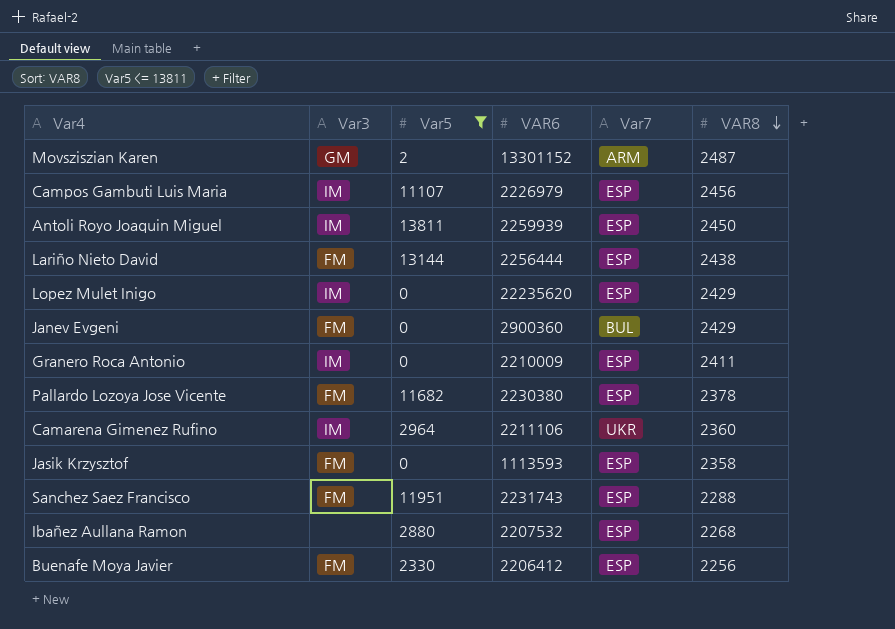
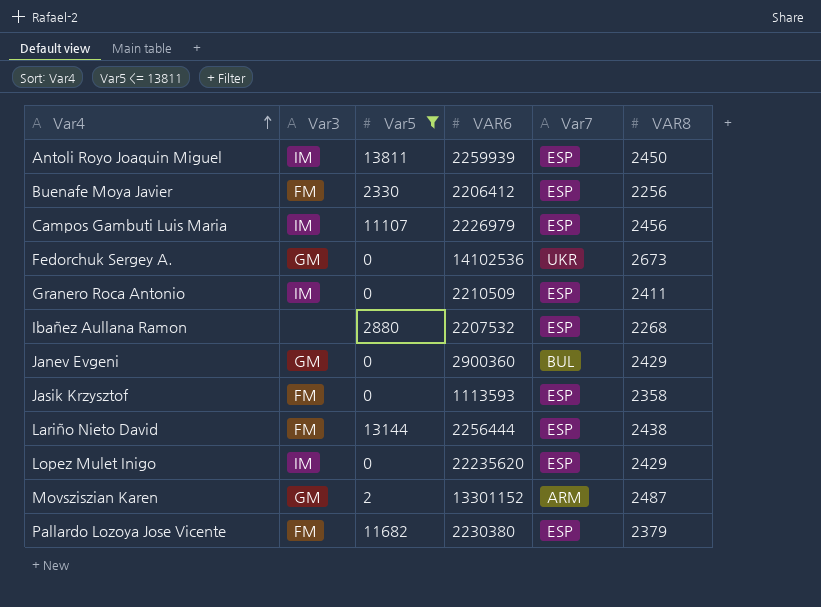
row order: VAR8 descending -> Var4 ascending
row Camarena Gimenez Rufino: IM | 2964 | 2211106 | UKR | 2360 -> none
row Sanchez Saez Francisco: FM | 11951 | 2231743 | ESP | 2288 -> none
row Fedorchuk Sergey A.: none -> GM | 0 | 14102536 | UKR | 2673
Granero Roca Antonio | VAR6: 2210009 -> 2210509
Janev Evgeni | Var3: FM -> GM
Pallardo Lozoya Jose Vicente | VAR8: 2378 -> 2379

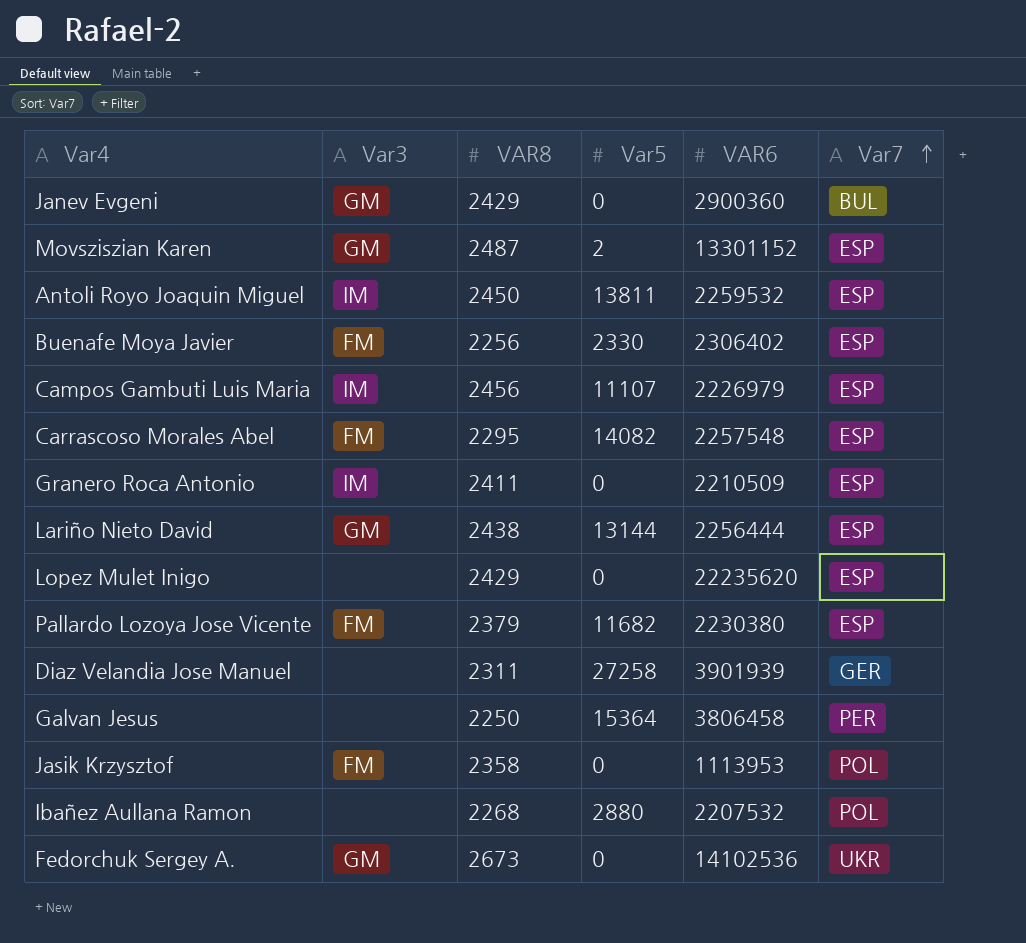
filter: Var5 <= 13811 -> none
row order: Var4 ascending -> Var7 ascending
column VAR8 | position: 6 -> 3
Movsziszian Karen | Var7: ARM -> ESP
Antoli Royo Joaquin Miguel | VAR6: 2259939 -> 2259532
Buenafe Moya Javier | VAR6: 2206412 -> 2306402
Lariño Nieto David | Var3: FM -> GM
Lopez Mulet Inigo | Var3: IM -> none
Jasik Krzysztof | VAR6: 1113593 -> 1113953
Jasik Krzysztof | Var7: ESP -> POL
Ibañez Aullana Ramon | Var7: ESP -> POL

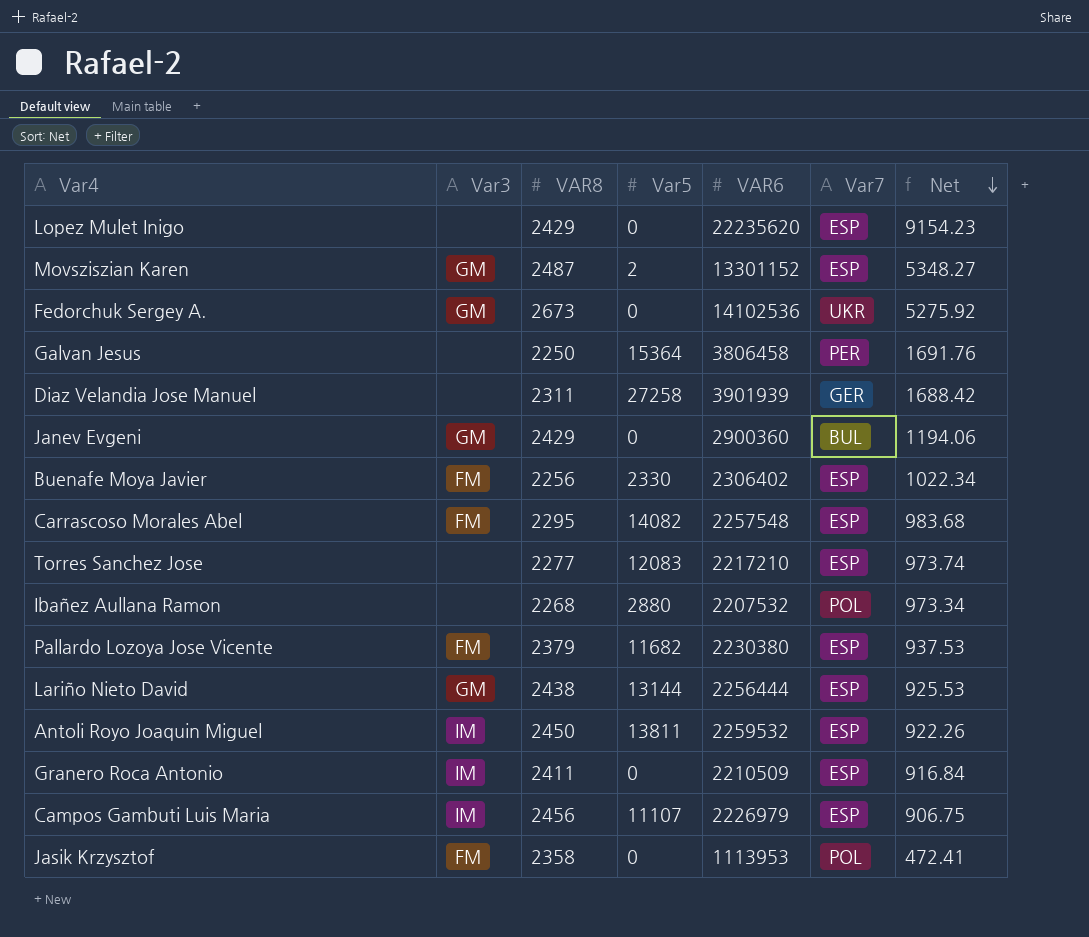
row order: Var7 ascending -> Net descending
column Net | formula: none -> [VAR6] / [VAR8]
row Torres Sanchez Jose: none -> none | 2277 | 12083 | 2217210 | ESP | 973.74

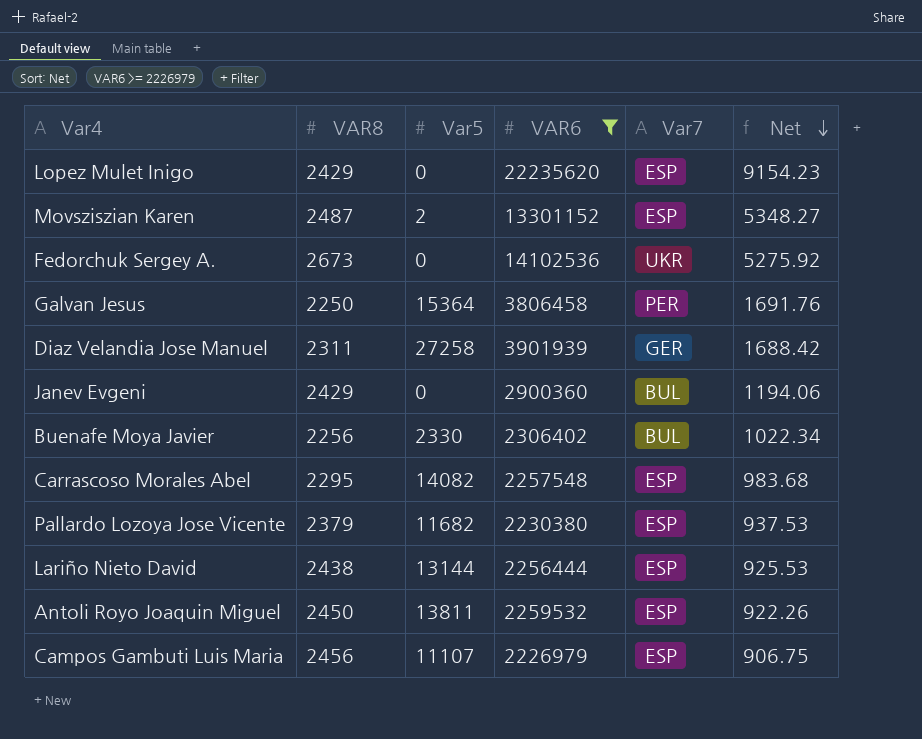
filter: none -> VAR6 >= 2226979
column Var3 | position: 2 -> none
Buenafe Moya Javier | Var7: ESP -> BUL

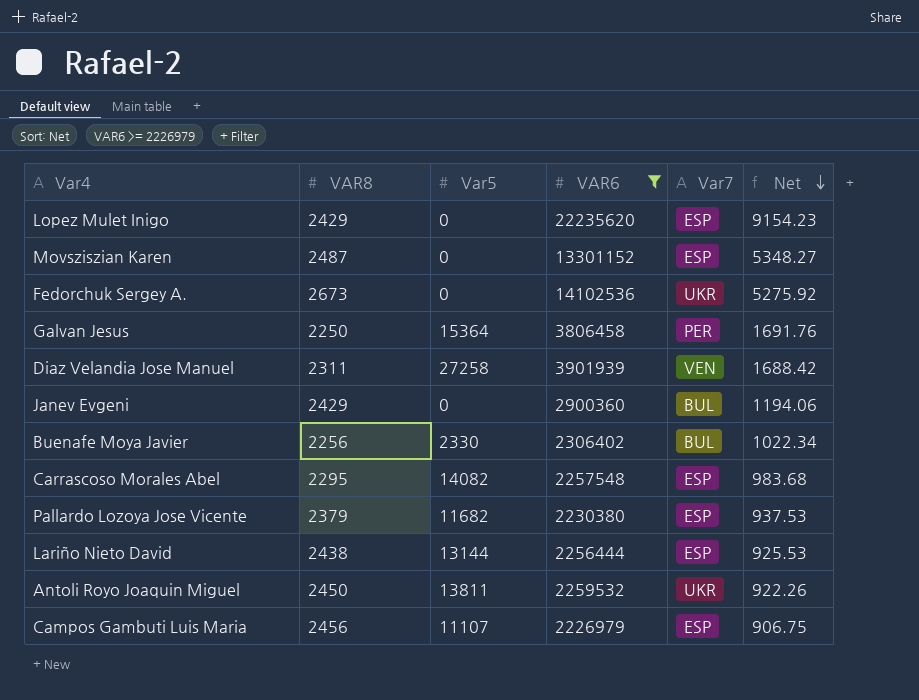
Movsziszian Karen | Var5: 2 -> 0
Diaz Velandia Jose Manuel | Var7: GER -> VEN
Antoli Royo Joaquin Miguel | Var7: ESP -> UKR

